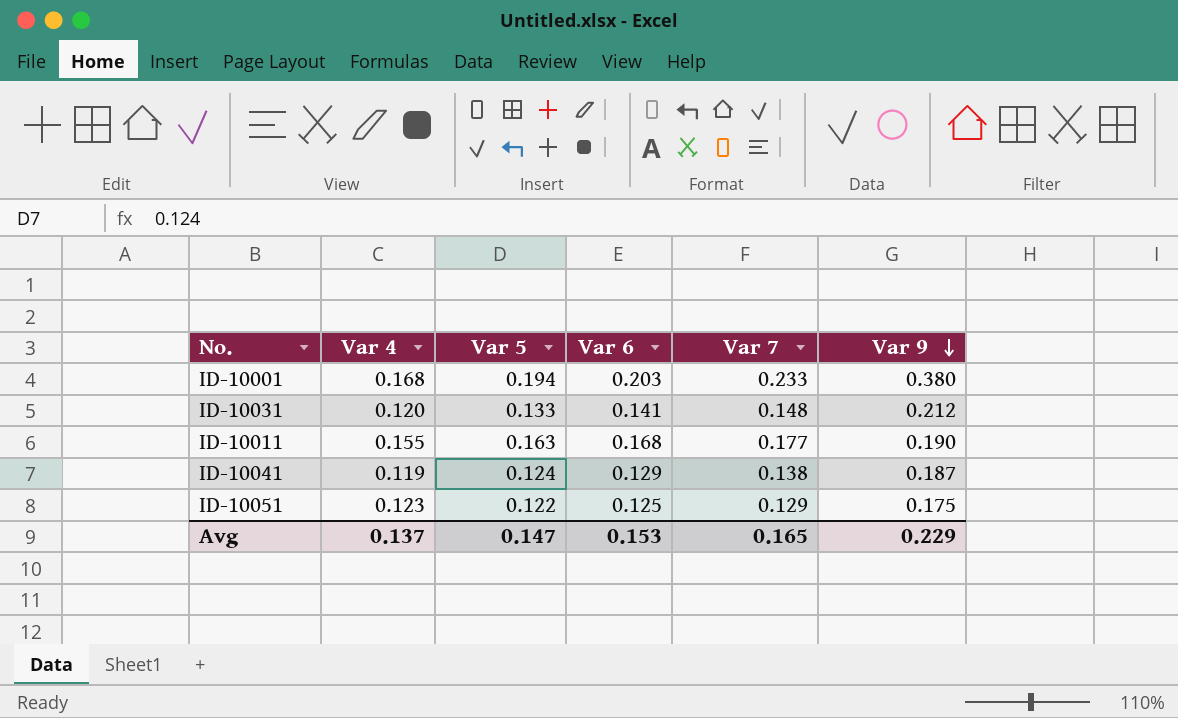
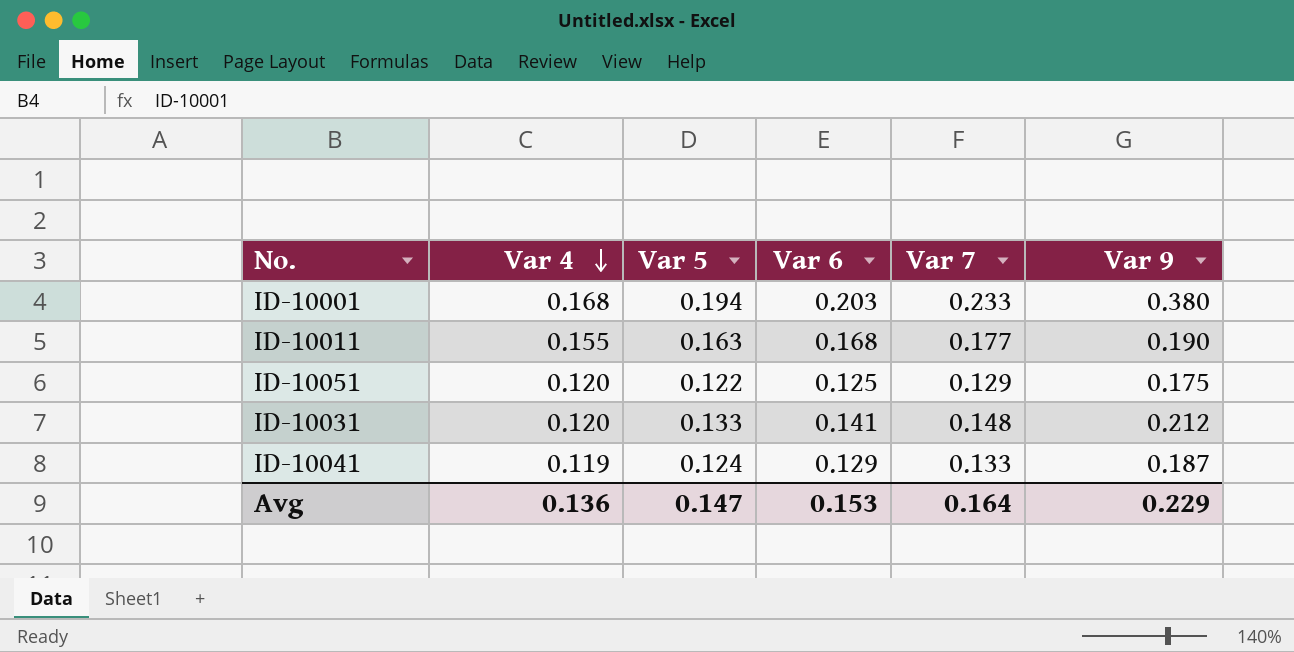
row order: Var 9 descending -> Var 4 descending
ID-10051 | Var 4: 0.123 -> 0.120
ID-10041 | Var 7: 0.138 -> 0.133
Avg | Var 4: 0.137 -> 0.136
Avg | Var 7: 0.165 -> 0.164

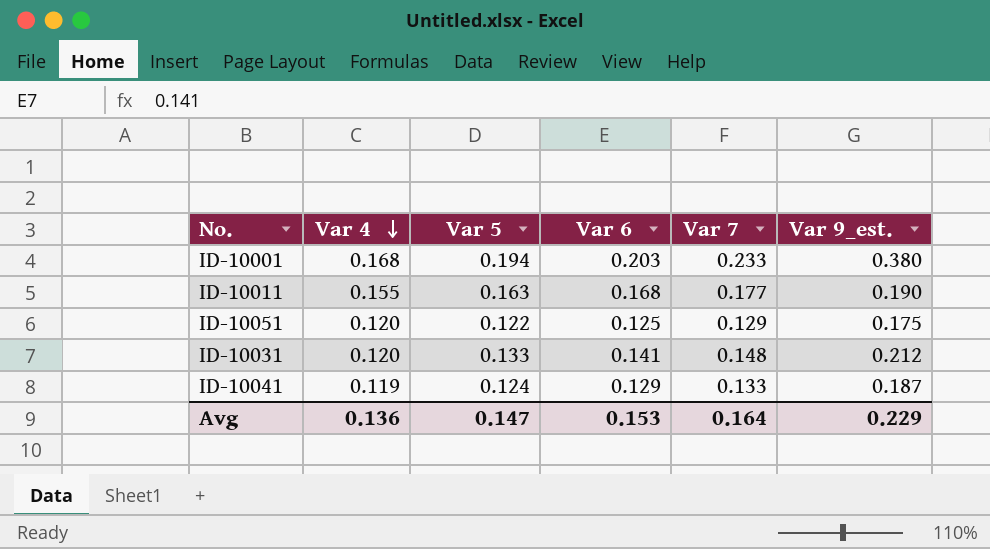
column name: Var 9 -> Var 9_est.

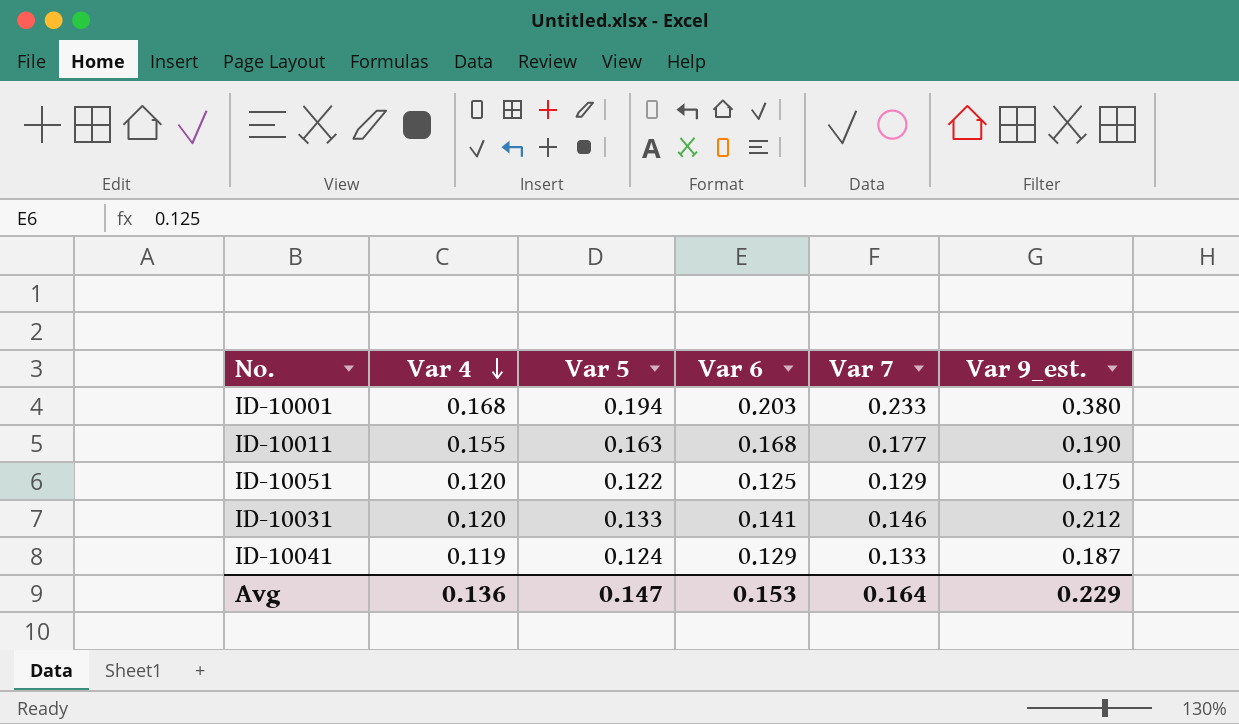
ID-10031 | Var 7: 0.148 -> 0.146

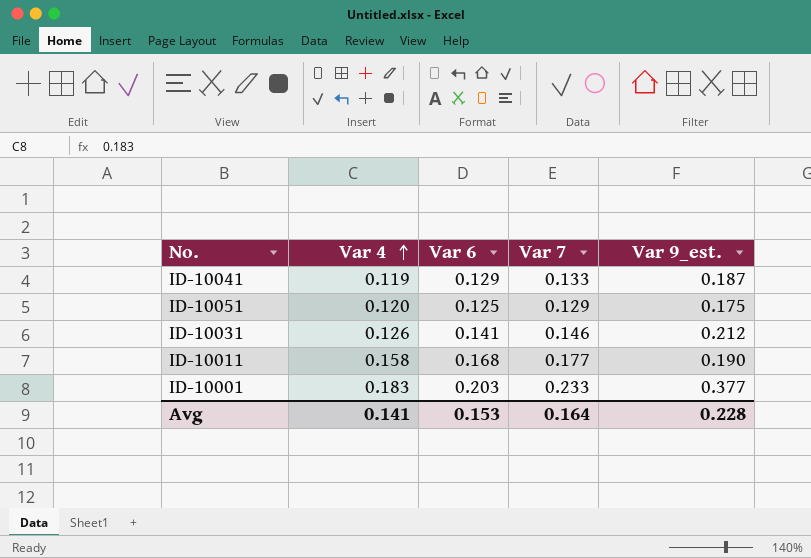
row order: Var 4 descending -> Var 4 ascending
column Var 5 | position: 3 -> none
ID-10031 | Var 4: 0.120 -> 0.126
ID-10011 | Var 4: 0.155 -> 0.158
ID-10001 | Var 4: 0.168 -> 0.183
ID-10001 | Var 9_est.: 0.380 -> 0.377
Avg | Var 4: 0.136 -> 0.141
Avg | Var 9_est.: 0.229 -> 0.228

